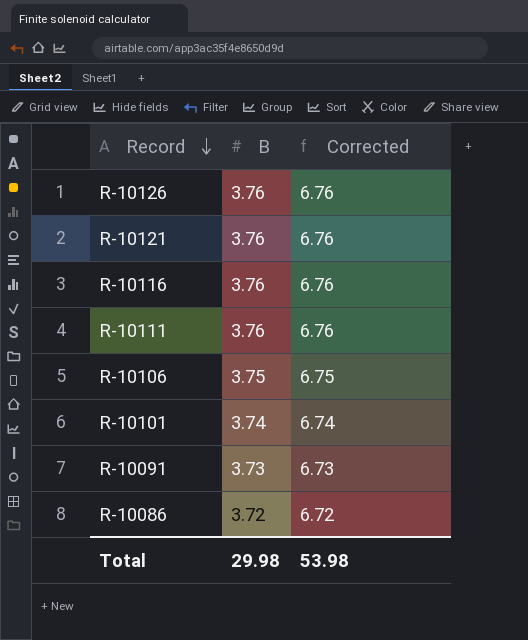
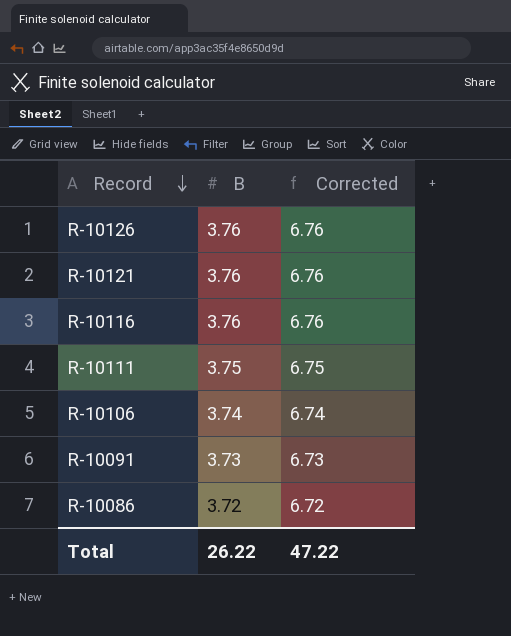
row R-10101: 3.74 | 6.74 -> none
R-10111 | B: 3.76 -> 3.75
R-10111 | Corrected: 6.76 -> 6.75
R-10106 | B: 3.75 -> 3.74
R-10106 | Corrected: 6.75 -> 6.74
Total | B: 29.98 -> 26.22
Total | Corrected: 53.98 -> 47.22

